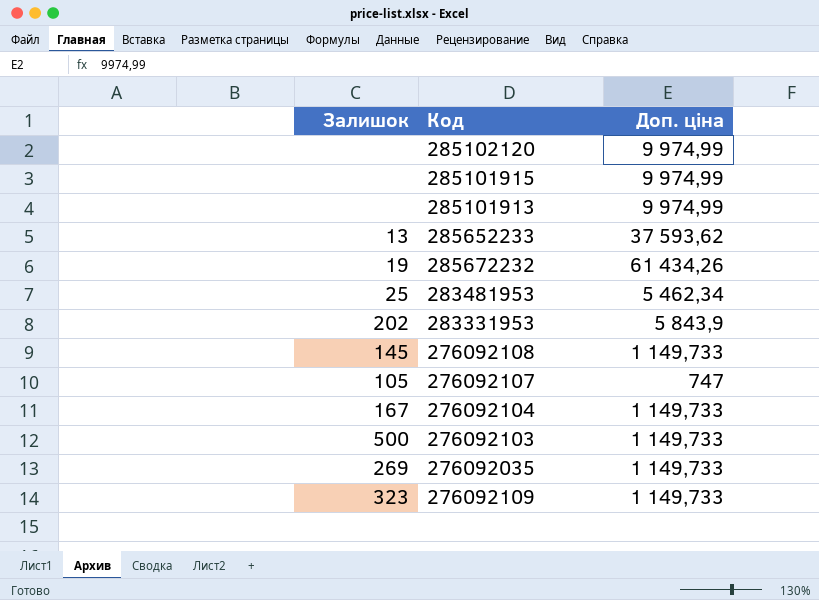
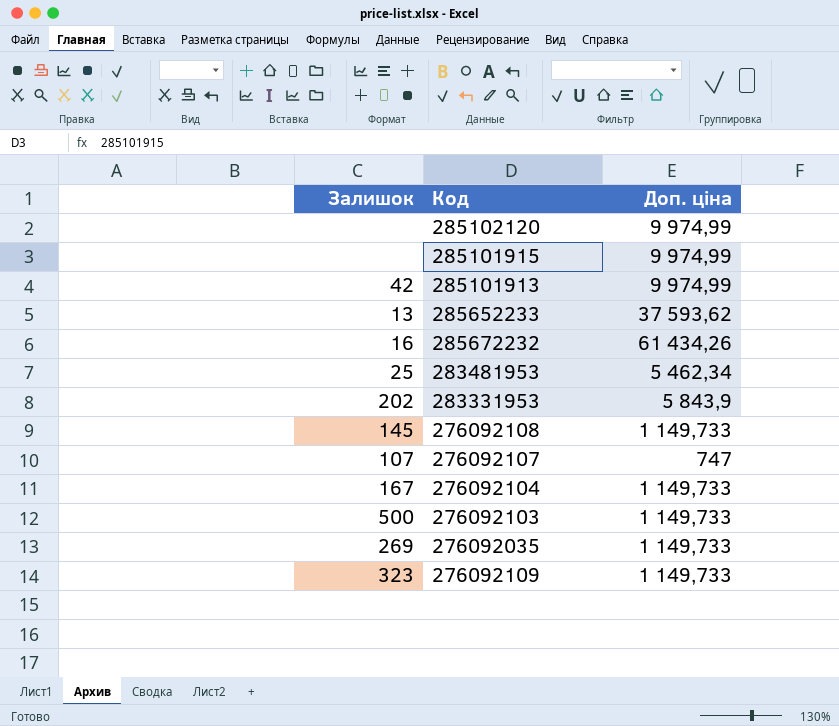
285101913 | Залишок: none -> 42
285672232 | Залишок: 19 -> 16
276092107 | Залишок: 105 -> 107

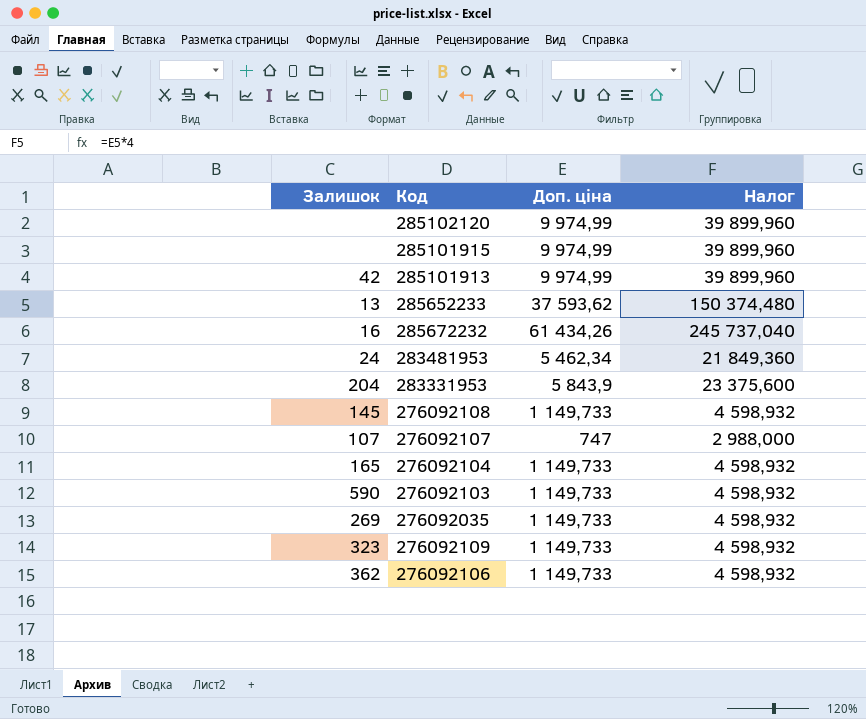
column Налог | formula: none -> [Доп. ціна] * 4
283481953 | Залишок: 25 -> 24
283331953 | Залишок: 202 -> 204
276092104 | Залишок: 167 -> 165
276092103 | Залишок: 500 -> 590
row 276092106: none -> 362 | 1 149,733 | 4 598,932

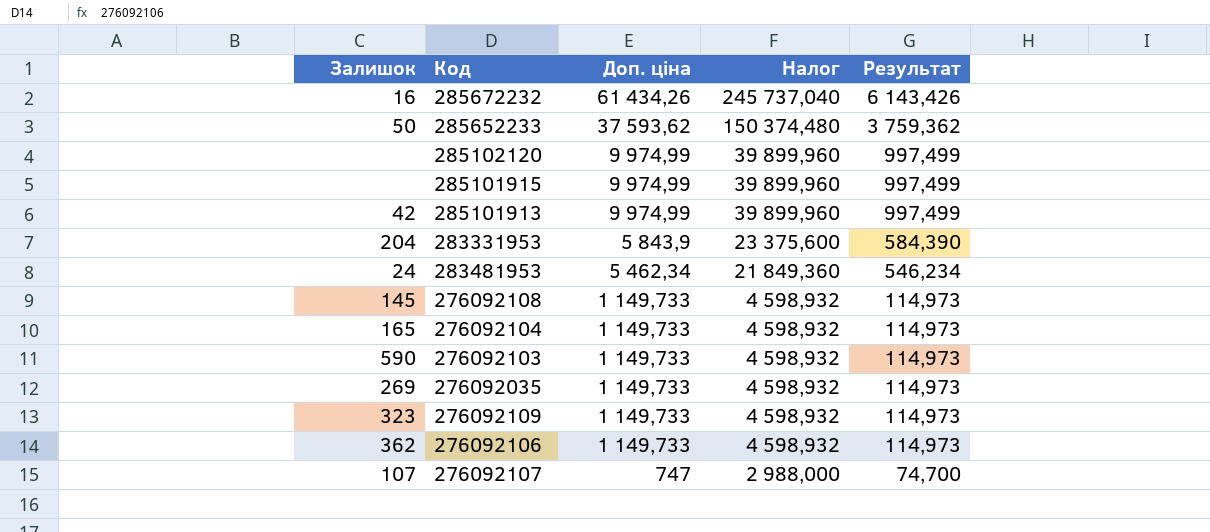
row order: none -> Доп. ціна descending
column Результат | formula: none -> [Доп. ціна] * 0,1
285652233 | Залишок: 13 -> 50

